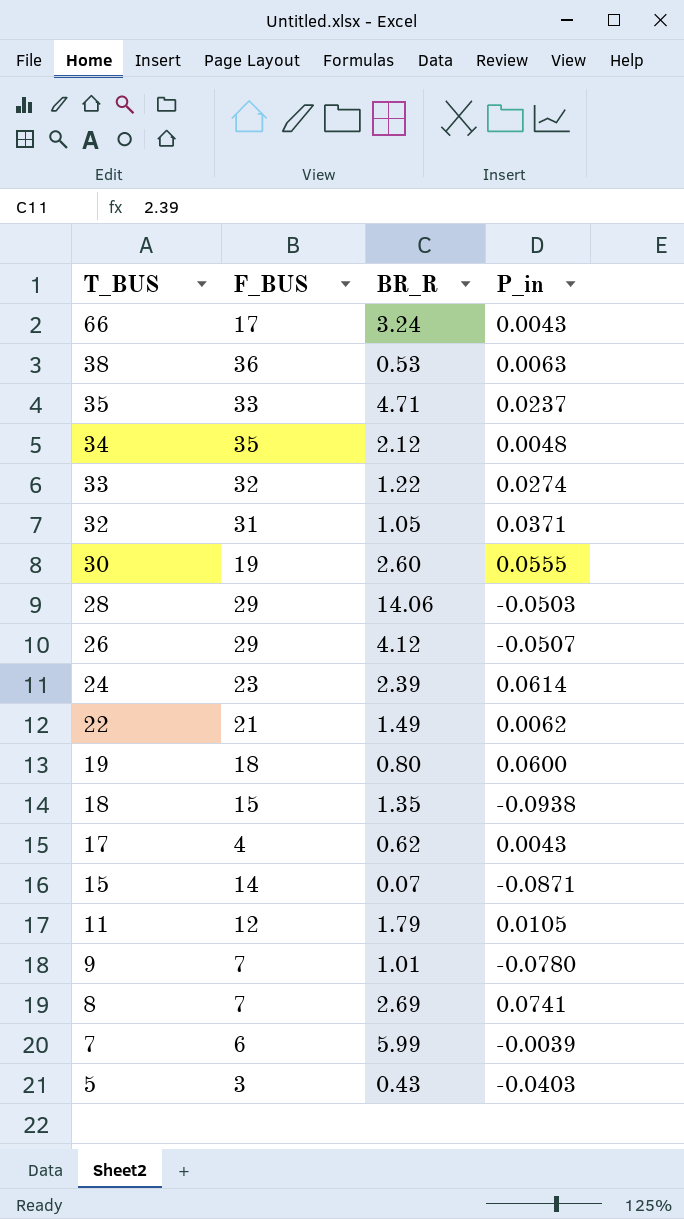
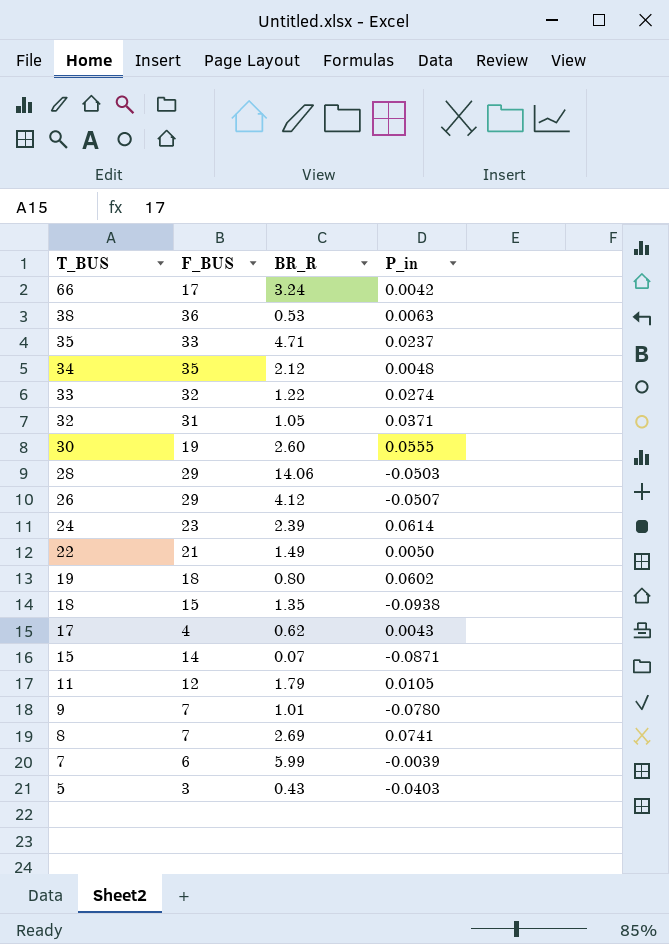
66 | P_in: 0.0043 -> 0.0042
22 | P_in: 0.0062 -> 0.0050
19 | P_in: 0.0600 -> 0.0602

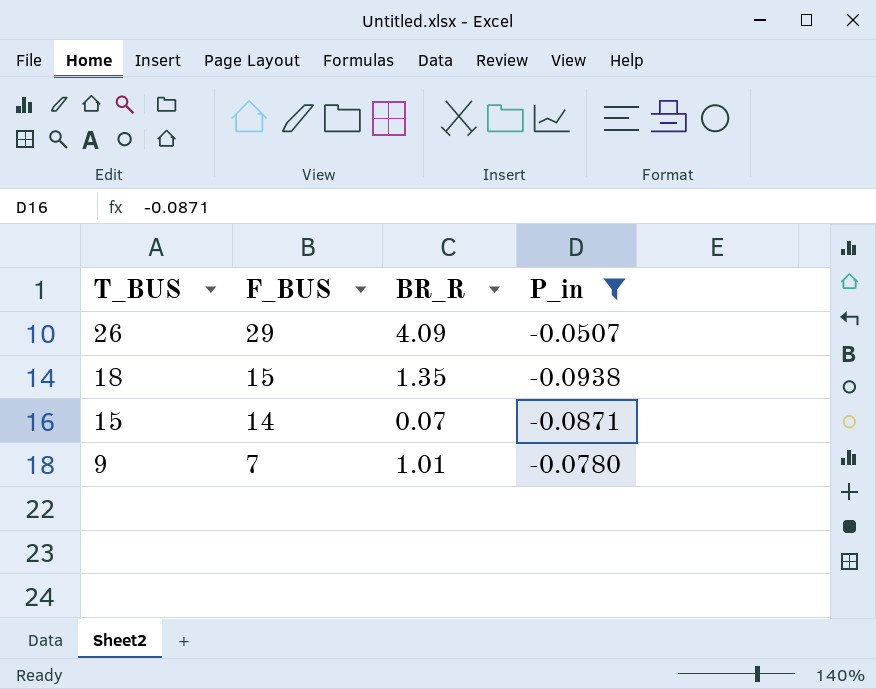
filter: none -> P_in <= -0.0507
26 | BR_R: 4.12 -> 4.09

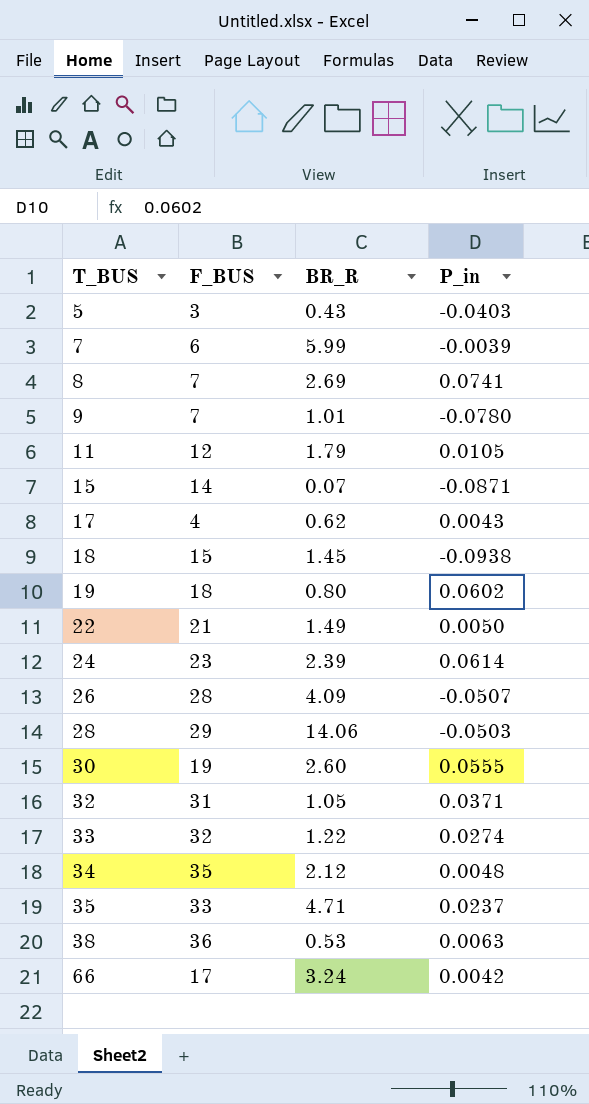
filter: P_in <= -0.0507 -> none
row order: T_BUS descending -> T_BUS ascending
18 | BR_R: 1.35 -> 1.45
26 | F_BUS: 29 -> 28

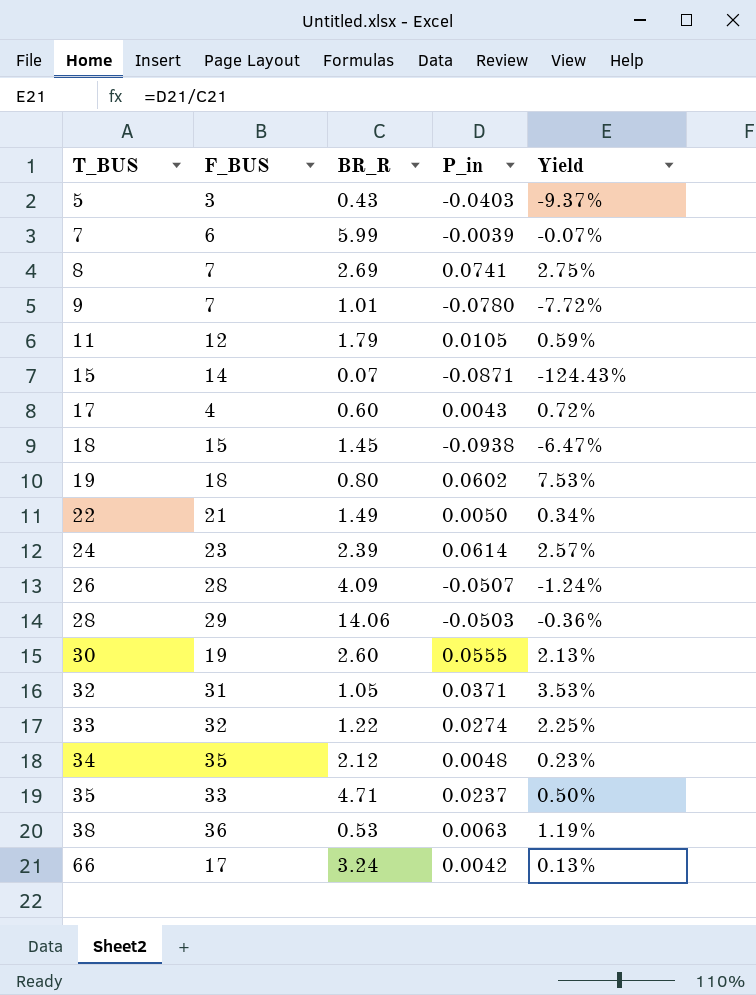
column Yield | formula: none -> [P_in] / [BR_R]
17 | BR_R: 0.62 -> 0.60

